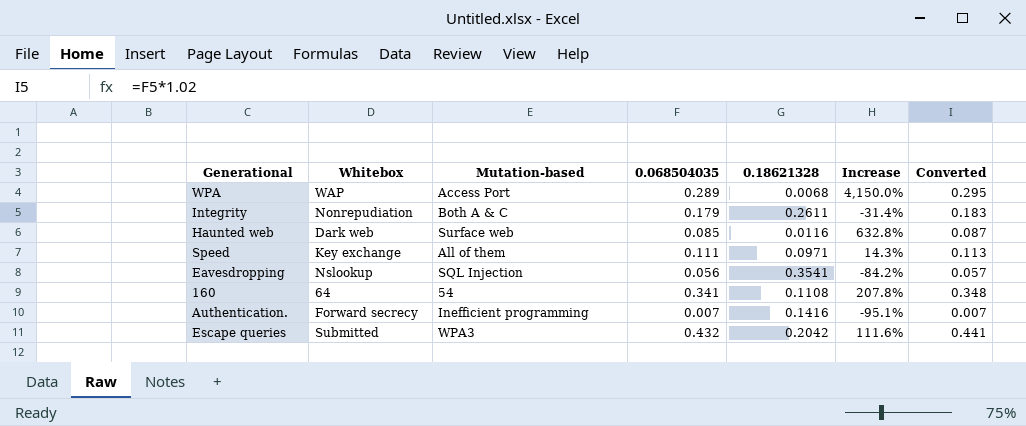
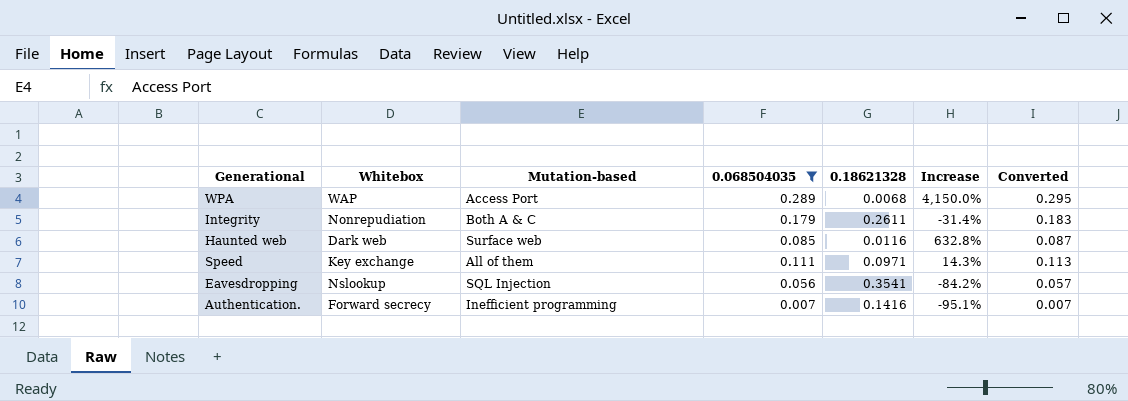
filter: none -> 0.068504035 <= 0.289

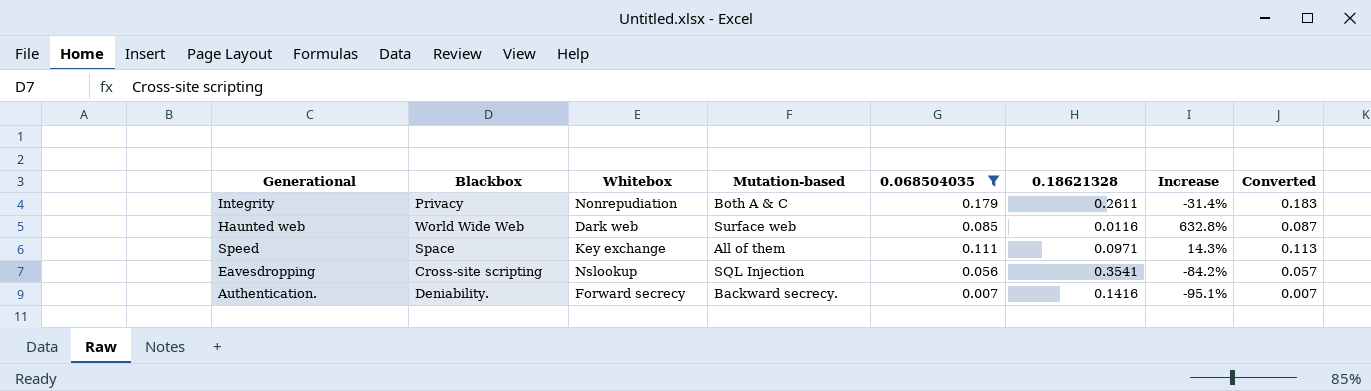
column Blackbox | position: none -> 2
row WPA: WAP | Access Port | 0.289 | 0.0068 | 4,150.0% | 0.295 -> none
Authentication. | Mutation-based: Inefficient programming -> Backward secrecy.

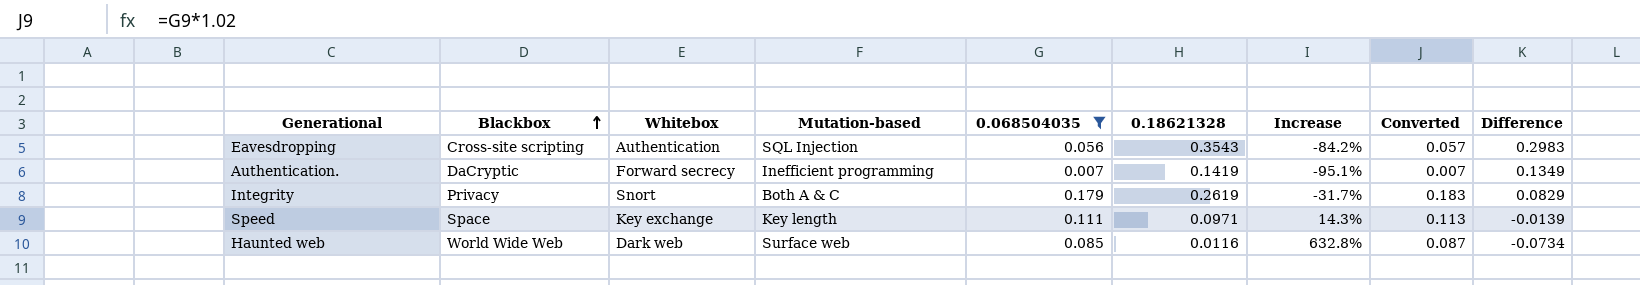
row order: none -> Blackbox ascending
column Difference | formula: none -> [0.18621328] - [0.068504035]
Eavesdropping | Whitebox: Nslookup -> Authentication
Eavesdropping | 0.18621328: 0.3541 -> 0.3543
Authentication. | Blackbox: Deniability. -> DaCryptic
Authentication. | Mutation-based: Backward secrecy. -> Inefficient programming
Authentication. | 0.18621328: 0.1416 -> 0.1419
Integrity | Whitebox: Nonrepudiation -> Snort
Integrity | 0.18621328: 0.2611 -> 0.2619
Integrity | Increase: -31.4% -> -31.7%
Speed | Mutation-based: All of them -> Key length

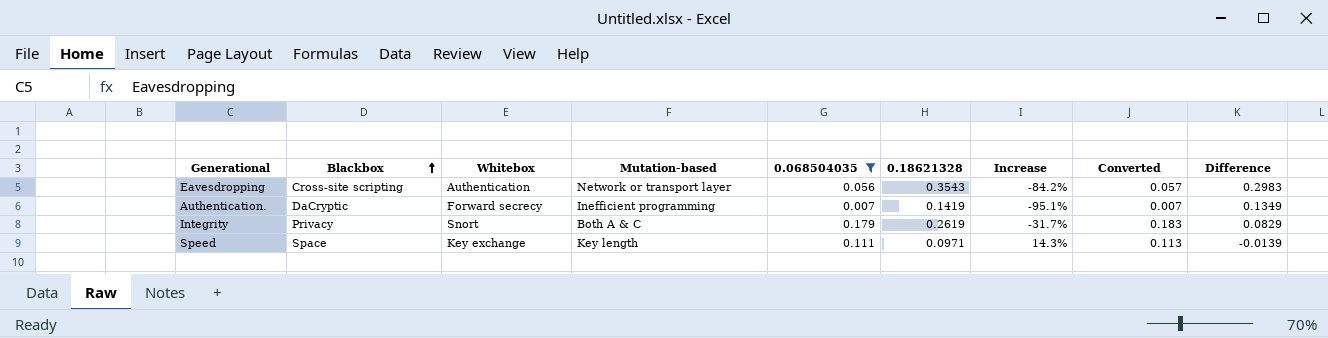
row Haunted web: World Wide Web | Dark web | Surface web | 0.085 | 0.0116 | 632.8% | 0.087 | -0.0734 -> none
Eavesdropping | Mutation-based: SQL Injection -> Network or transport layer

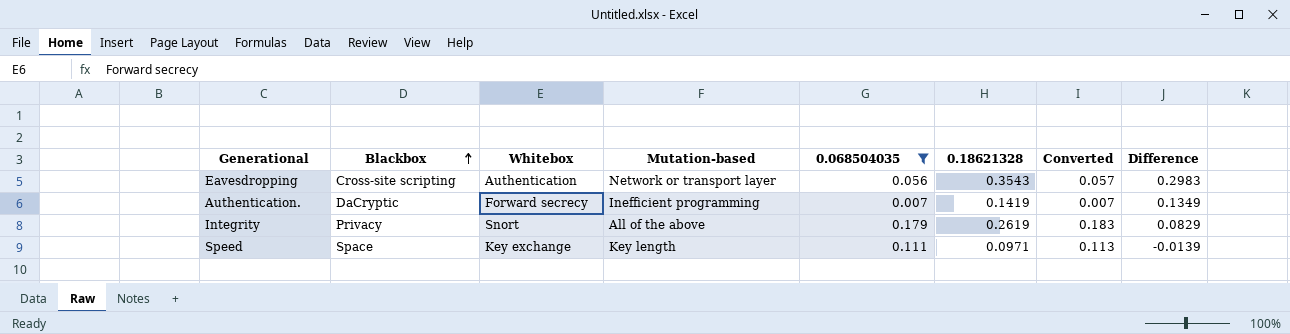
column Increase | formula: ([0.068504035] - [0.18621328]) / [0.18621328] -> none
Integrity | Mutation-based: Both A & C -> All of the above

